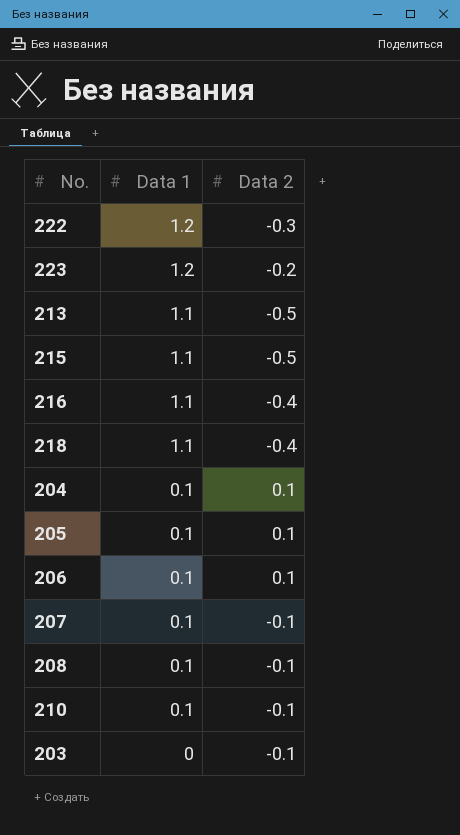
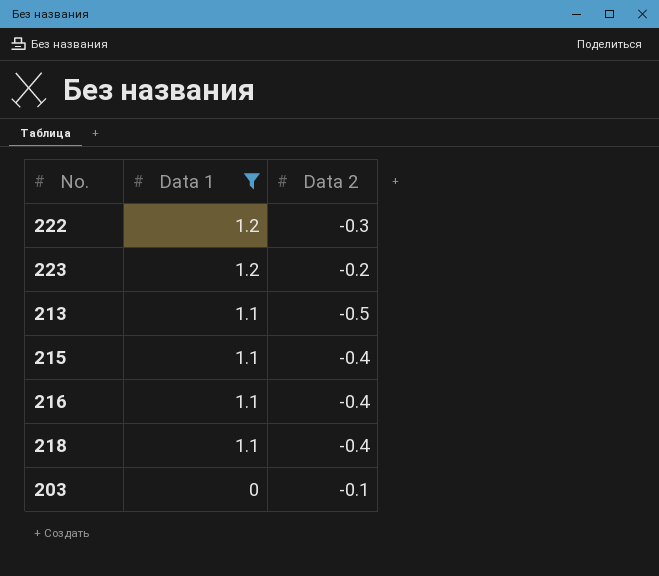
filter: none -> Data 1 != 0.1
215 | Data 2: -0.5 -> -0.4

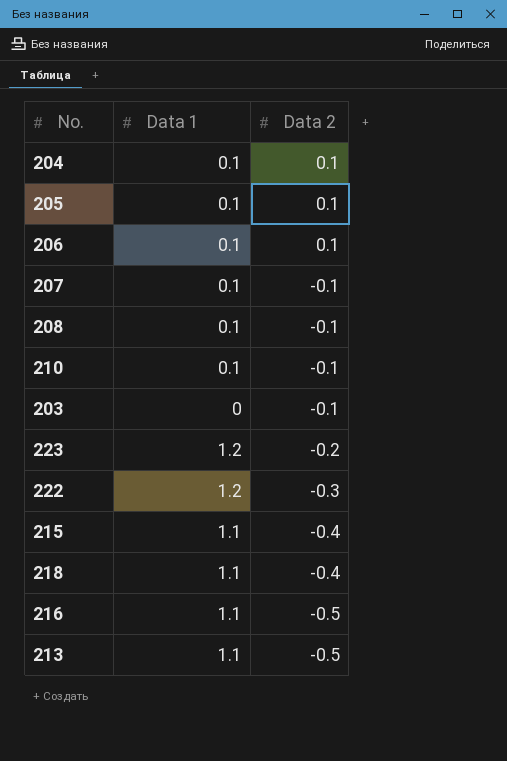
filter: Data 1 != 0.1 -> none
row order: Data 1 descending -> Data 2 descending
216 | Data 2: -0.4 -> -0.5

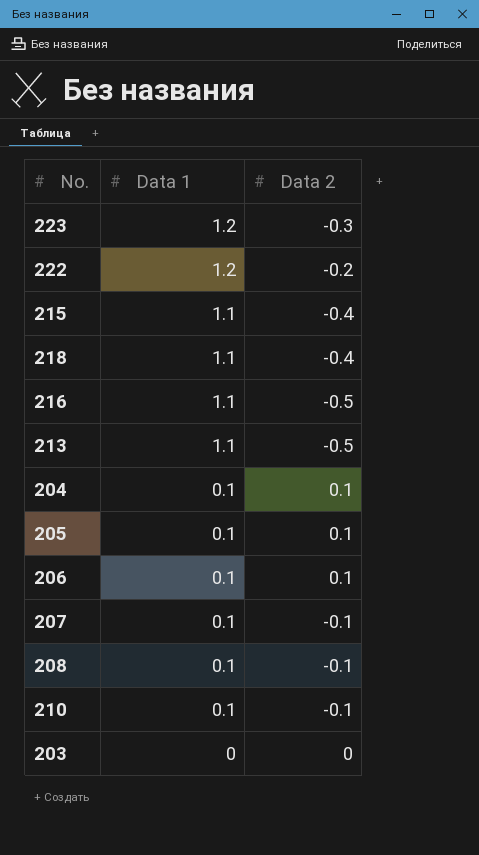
row order: Data 2 descending -> Data 1 descending
223 | Data 2: -0.2 -> -0.3
222 | Data 2: -0.3 -> -0.2
203 | Data 2: -0.1 -> 0

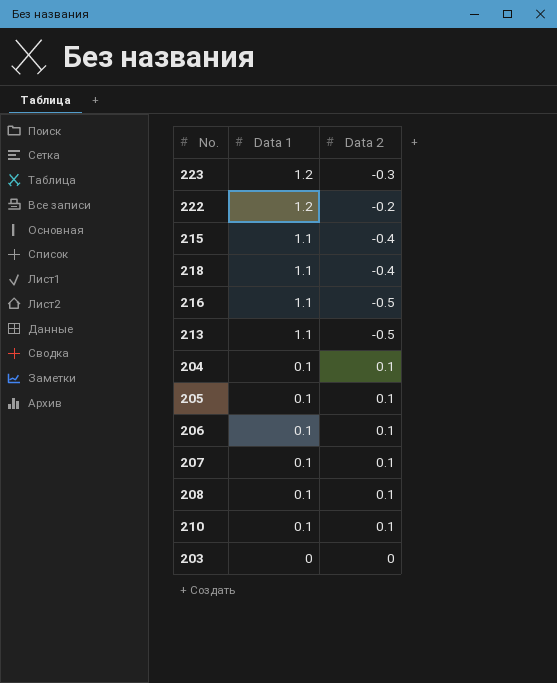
207 | Data 2: -0.1 -> 0.1
208 | Data 2: -0.1 -> 0.1
210 | Data 2: -0.1 -> 0.1

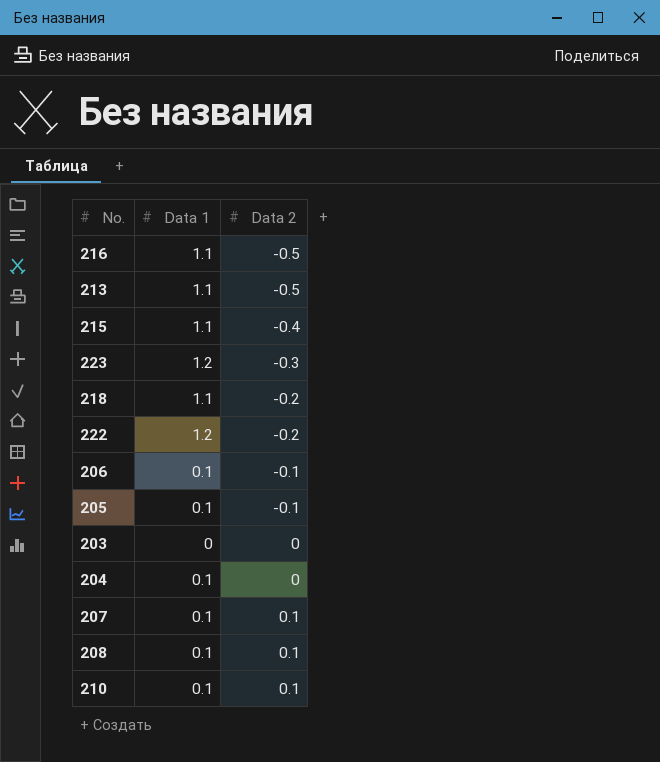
row order: Data 1 descending -> Data 2 ascending
218 | Data 2: -0.4 -> -0.2
206 | Data 2: 0.1 -> -0.1
205 | Data 2: 0.1 -> -0.1
204 | Data 2: 0.1 -> 0

